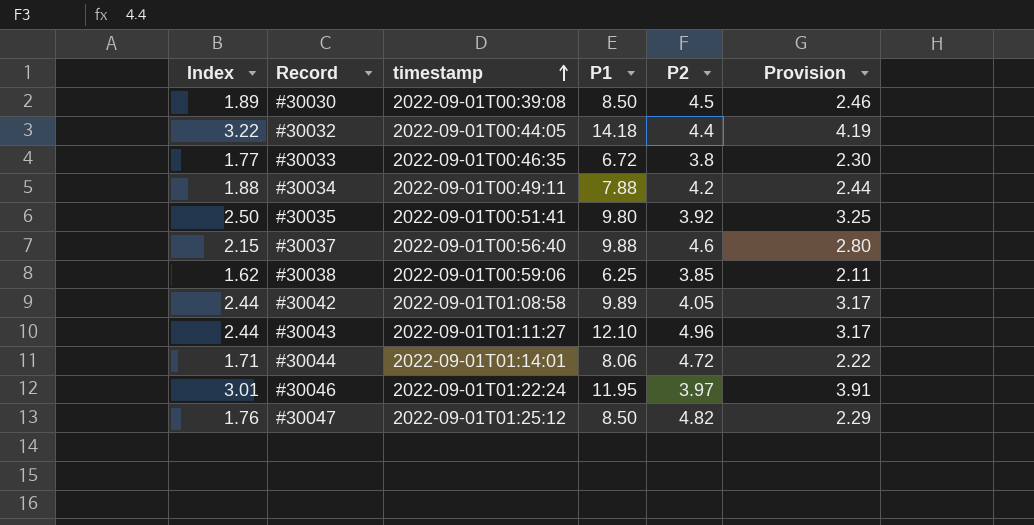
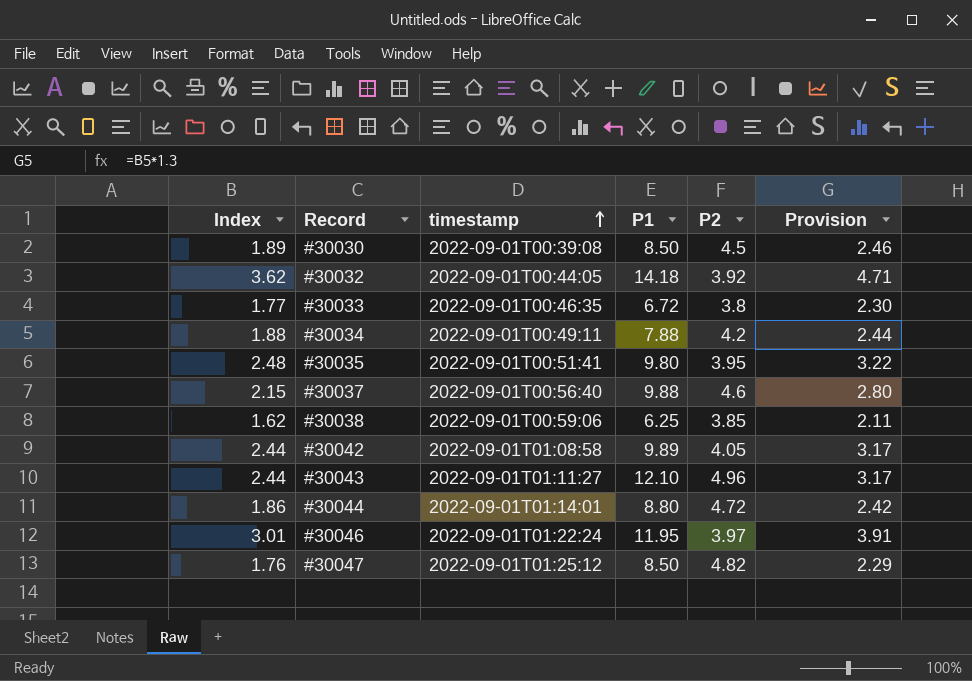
#30032 | Index: 3.22 -> 3.62
#30032 | P2: 4.4 -> 3.92
#30032 | Provision: 4.19 -> 4.71
#30035 | Index: 2.50 -> 2.48
#30035 | P2: 3.92 -> 3.95
#30035 | Provision: 3.25 -> 3.22
#30044 | Index: 1.71 -> 1.86
#30044 | P1: 8.06 -> 8.80
#30044 | Provision: 2.22 -> 2.42

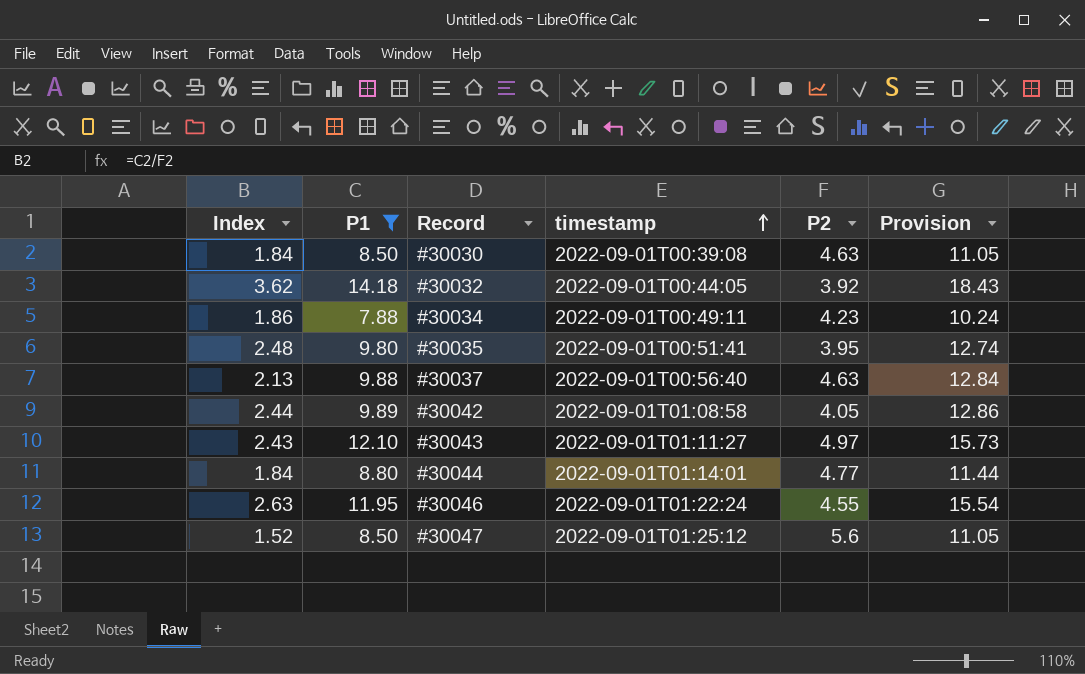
filter: none -> P1 >= 7.88
column P1 | position: 4 -> 2
column Provision | formula: [Index] * 1.3 -> [P1] * 1.3
#30030 | Index: 1.89 -> 1.84
#30030 | P2: 4.5 -> 4.63
#30034 | Index: 1.88 -> 1.86
#30034 | P2: 4.2 -> 4.23
#30037 | Index: 2.15 -> 2.13
#30037 | P2: 4.6 -> 4.63
#30043 | Index: 2.44 -> 2.43
#30043 | P2: 4.96 -> 4.97
#30044 | Index: 1.86 -> 1.84
#30044 | P2: 4.72 -> 4.77
#30046 | Index: 3.01 -> 2.63
#30046 | P2: 3.97 -> 4.55
#30047 | Index: 1.76 -> 1.52
#30047 | P2: 4.82 -> 5.6

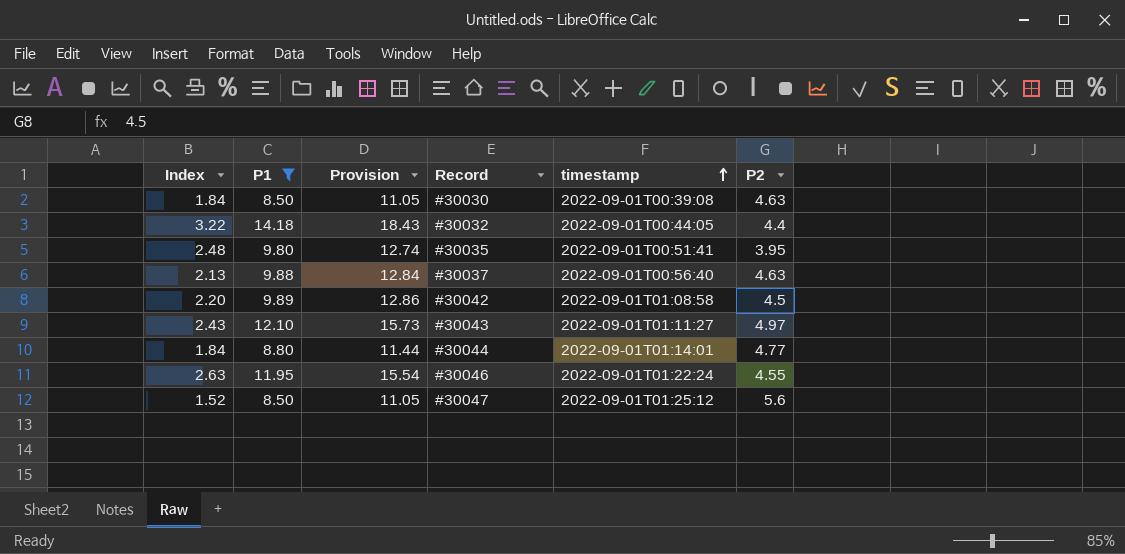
column Provision | position: 6 -> 3
row #30034: 1.86 | 7.88 | 2022-09-01T00:49:11 | 4.23 | 10.24 -> none
#30032 | Index: 3.62 -> 3.22
#30032 | P2: 3.92 -> 4.4
#30042 | Index: 2.44 -> 2.20
#30042 | P2: 4.05 -> 4.5

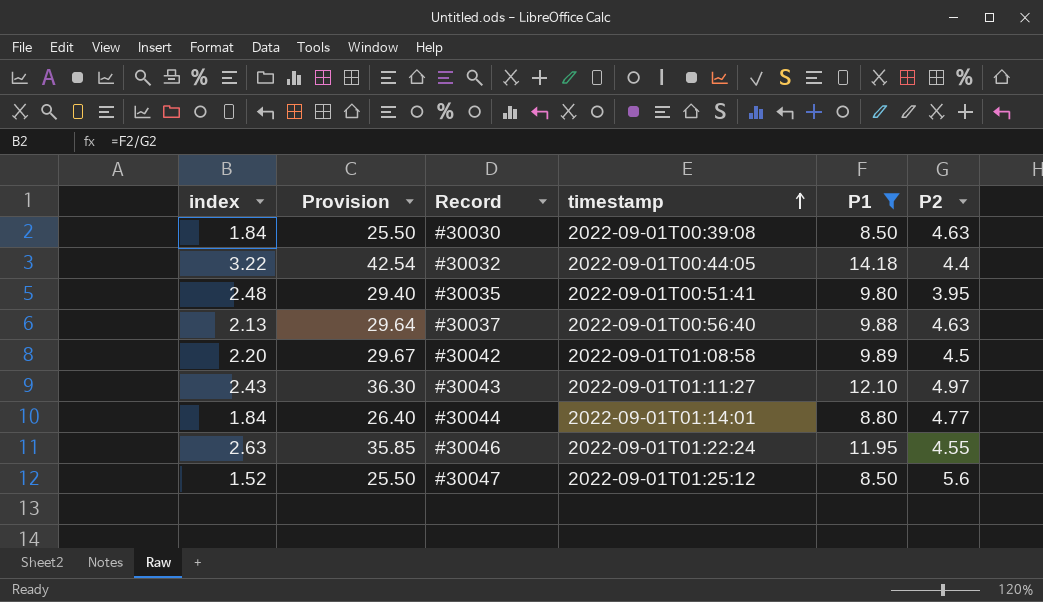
column name: Index -> index
column Provision | formula: [P1] * 1.3 -> [P1] * 3
column P1 | position: 2 -> 5

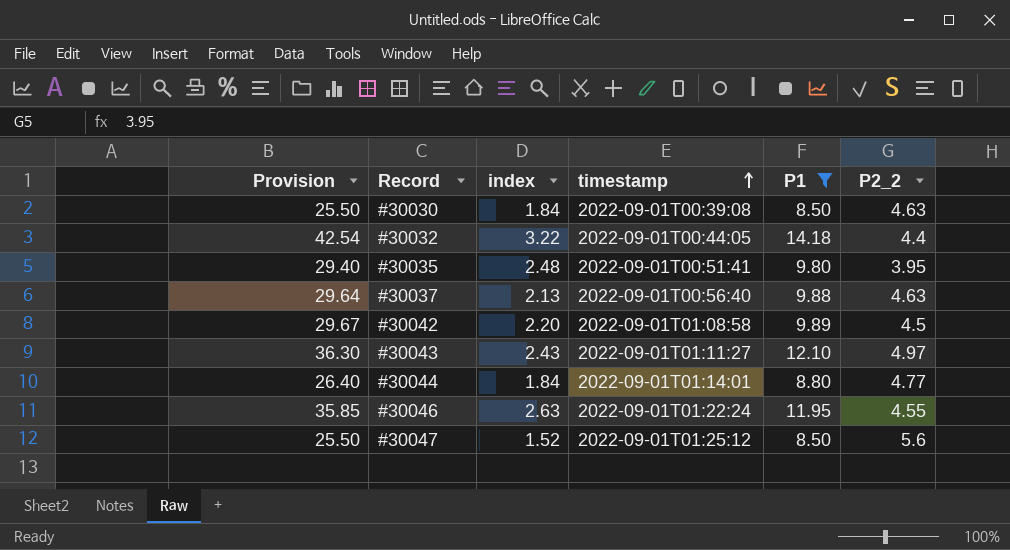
column index | position: 1 -> 3
column name: P2 -> P2_2

